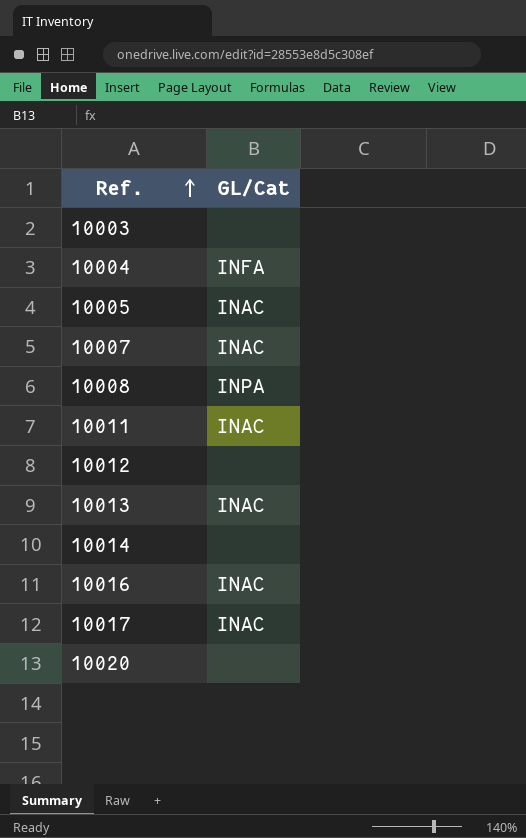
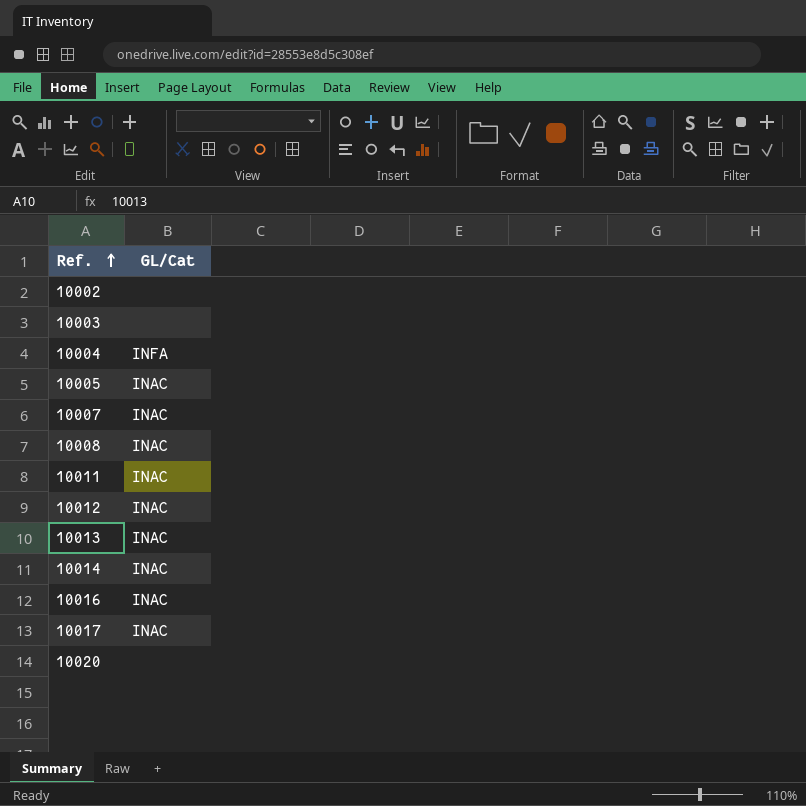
row 10002: none -> none
10008 | GL/Cat: INPA -> INAC
10012 | GL/Cat: none -> INAC
10014 | GL/Cat: none -> INAC

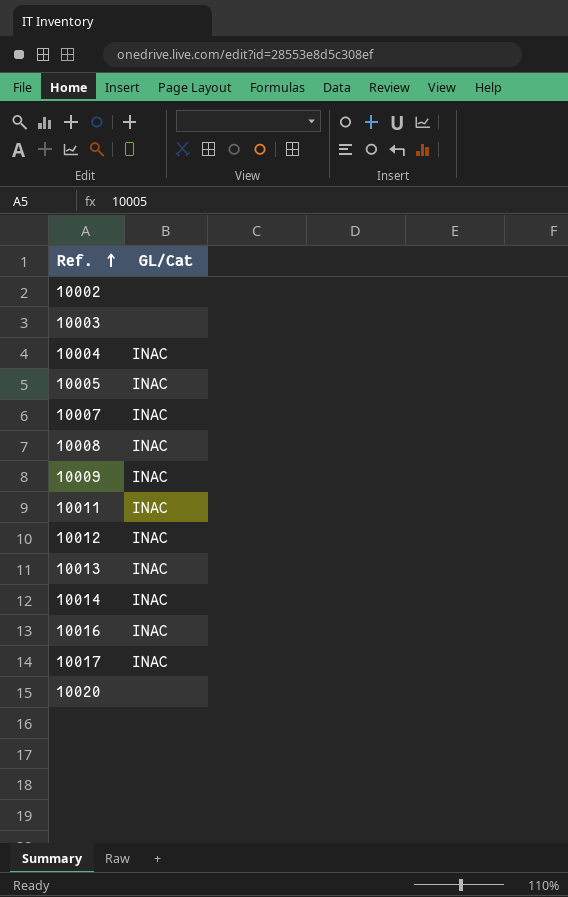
10004 | GL/Cat: INFA -> INAC
row 10009: none -> INAC

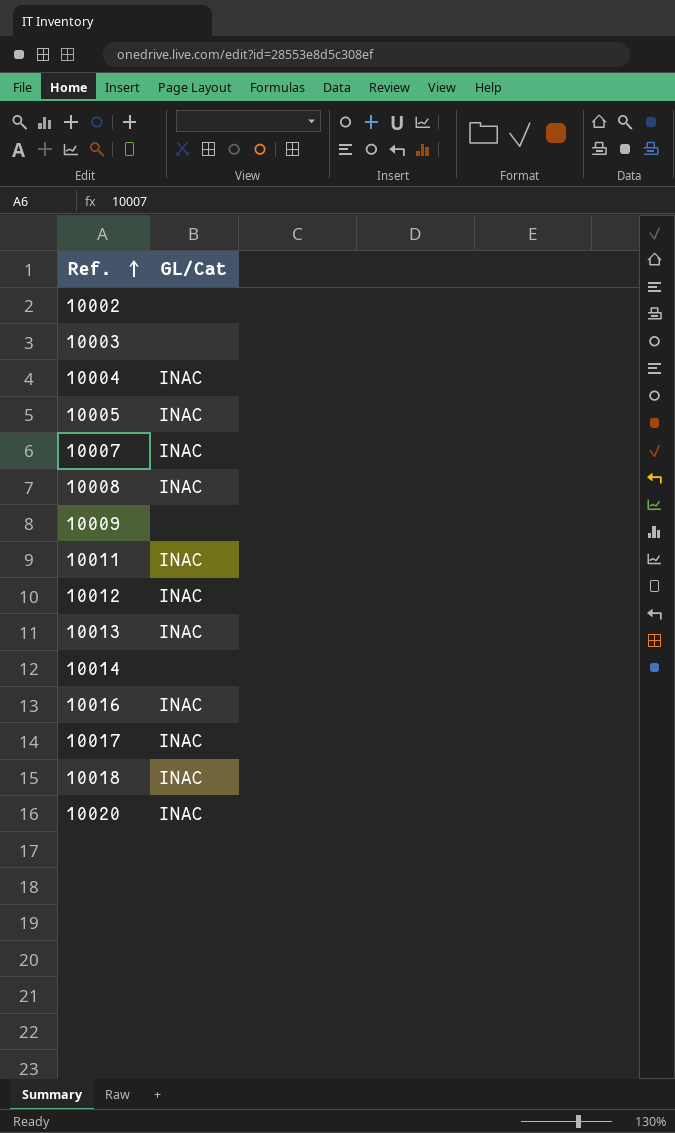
10009 | GL/Cat: INAC -> none
10014 | GL/Cat: INAC -> none
row 10018: none -> INAC
10020 | GL/Cat: none -> INAC

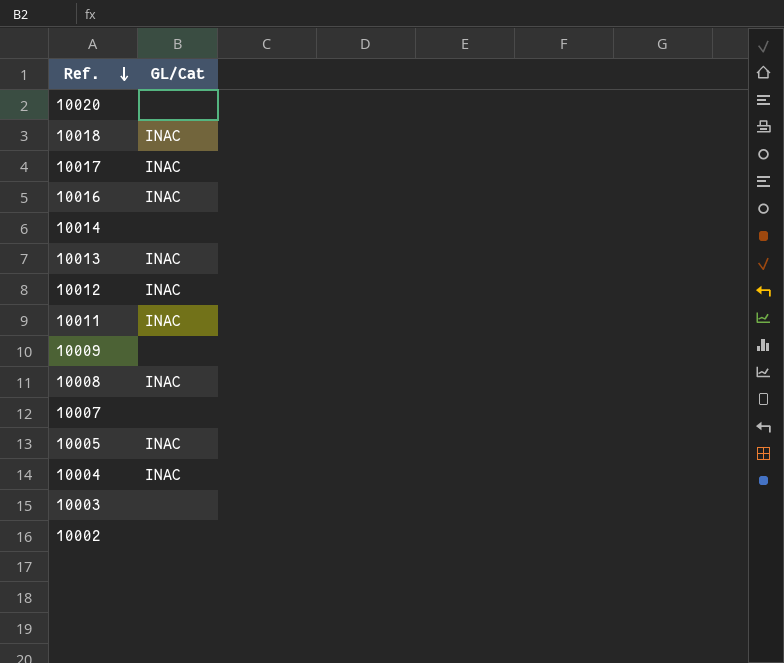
row order: Ref. ascending -> Ref. descending
10020 | GL/Cat: INAC -> none
10007 | GL/Cat: INAC -> none

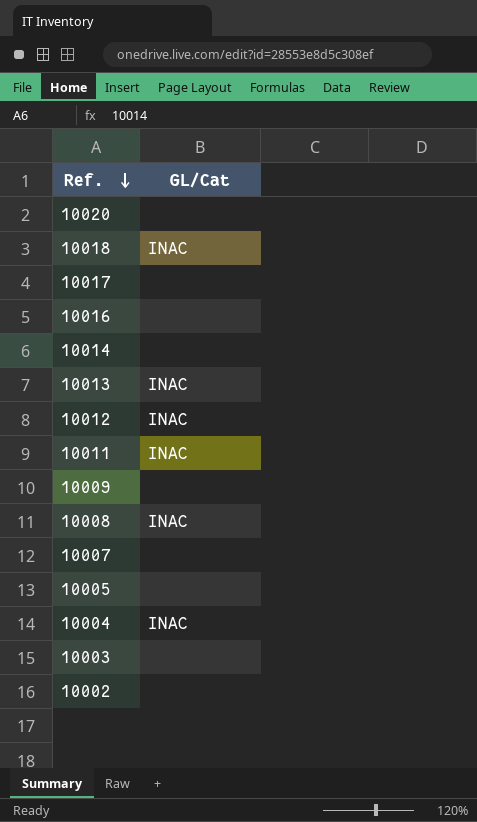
10017 | GL/Cat: INAC -> none
10016 | GL/Cat: INAC -> none
10005 | GL/Cat: INAC -> none

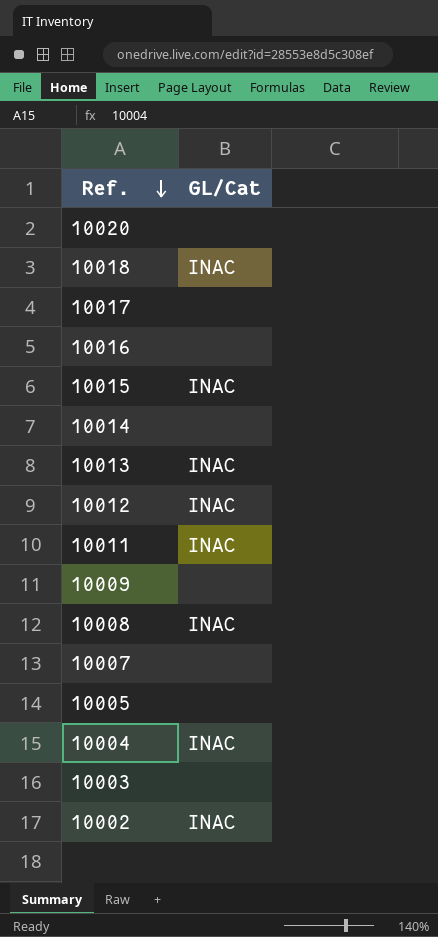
row 10015: none -> INAC
10002 | GL/Cat: none -> INAC

